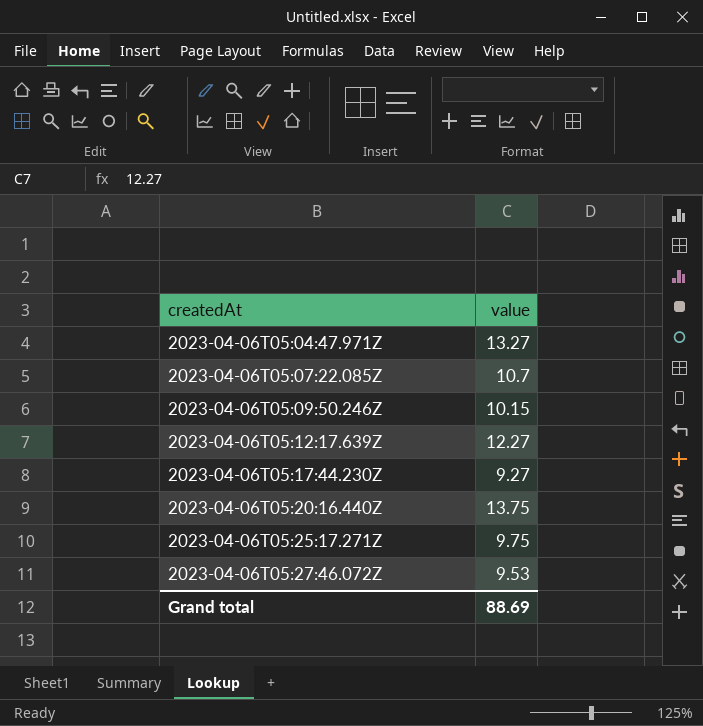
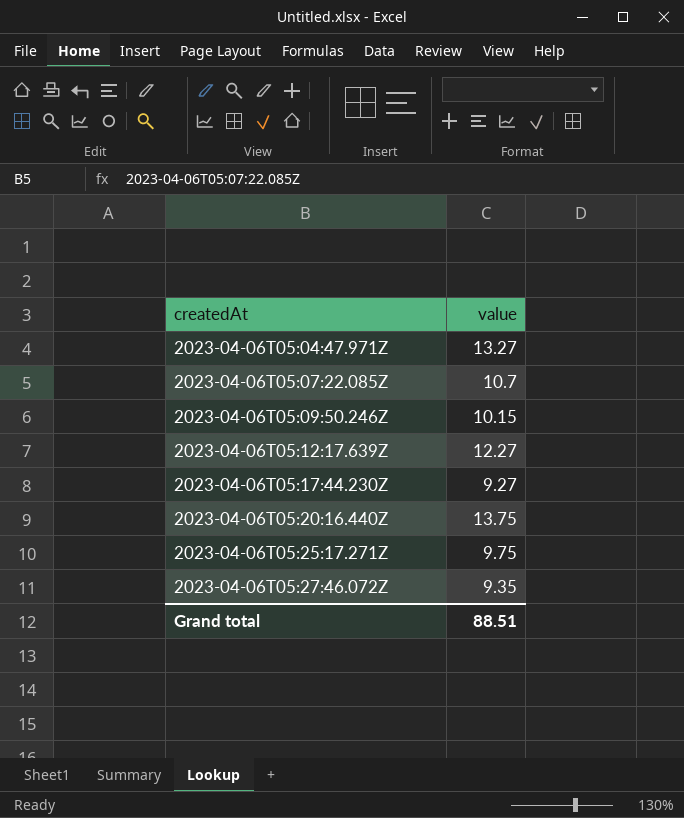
2023-04-06T05:27:46.072Z | value: 9.53 -> 9.35
Grand total | value: 88.69 -> 88.51

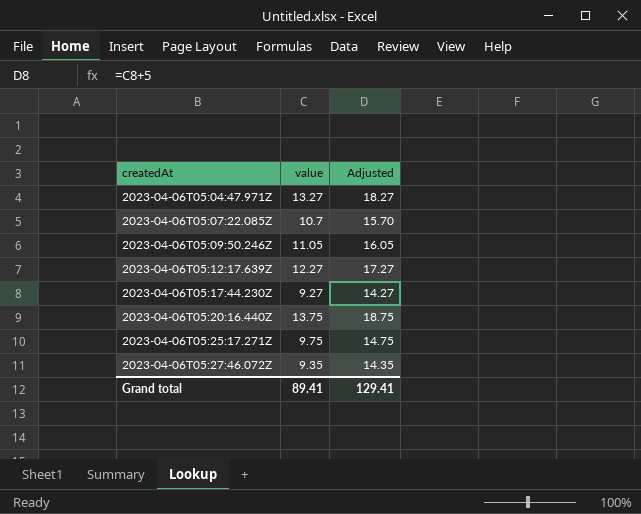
column Adjusted | formula: none -> [value] + 5
2023-04-06T05:09:50.246Z | value: 10.15 -> 11.05
Grand total | value: 88.51 -> 89.41

